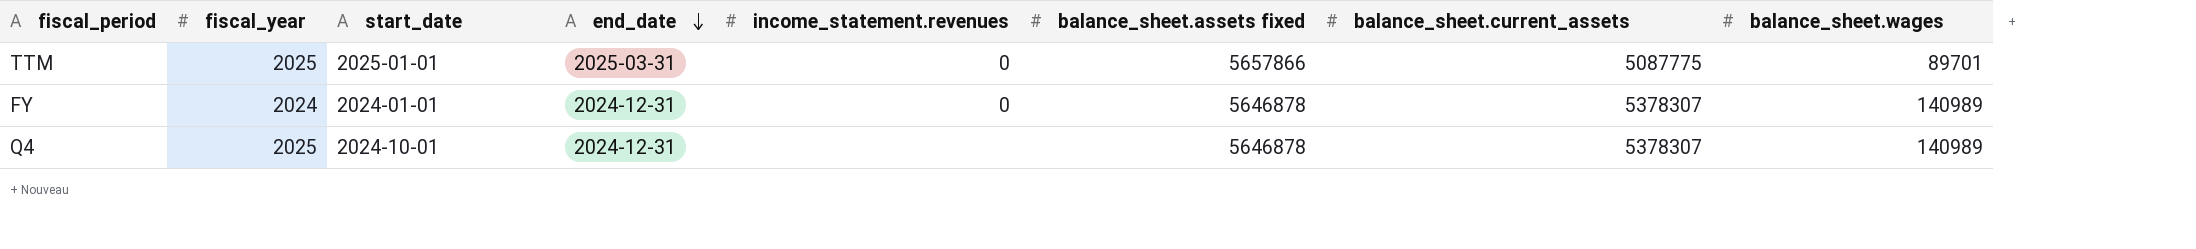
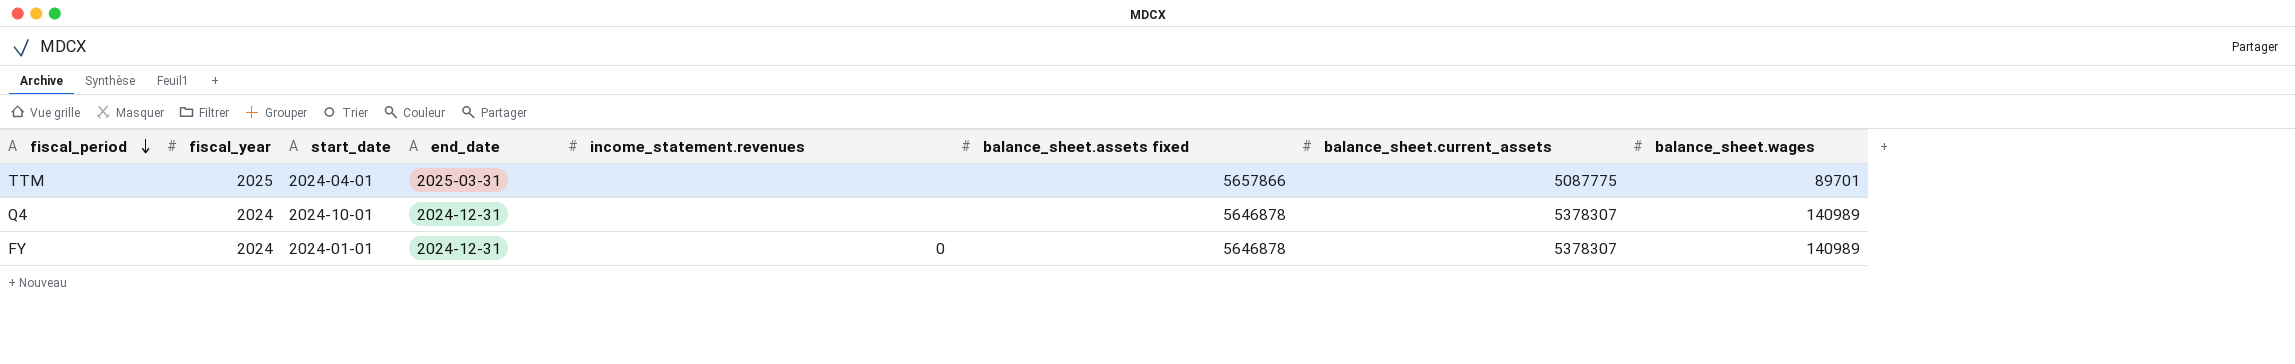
row order: end_date descending -> fiscal_period descending
TTM | start_date: 2025-01-01 -> 2024-04-01
TTM | income_statement.revenues: 0 -> none
Q4 | fiscal_year: 2025 -> 2024

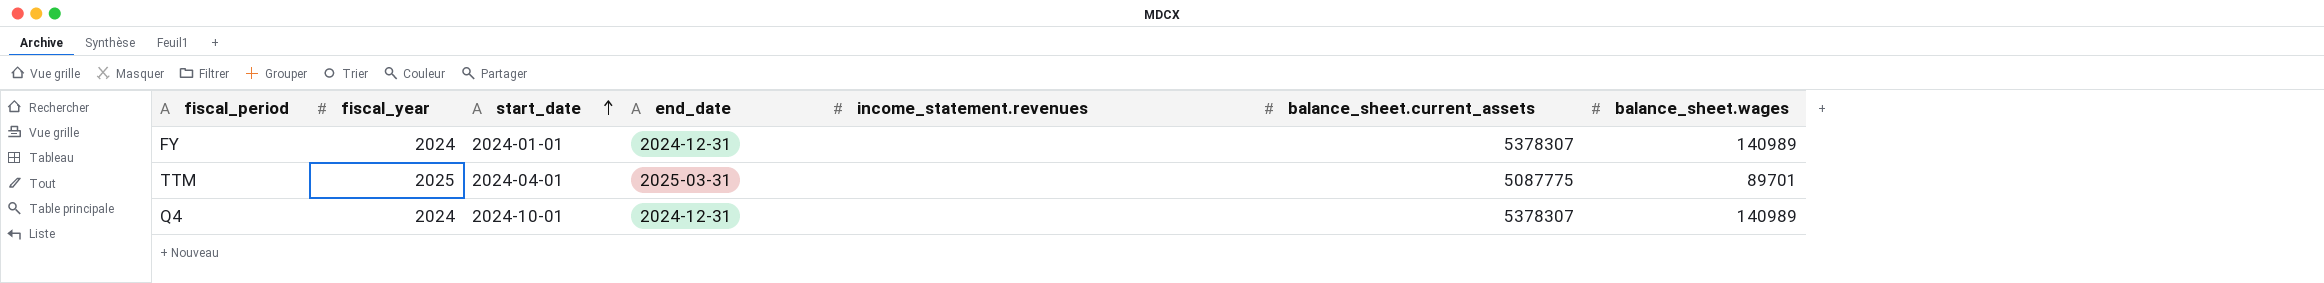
row order: fiscal_period descending -> start_date ascending
column balance_sheet.assets fixed | position: 6 -> none
FY | income_statement.revenues: 0 -> none

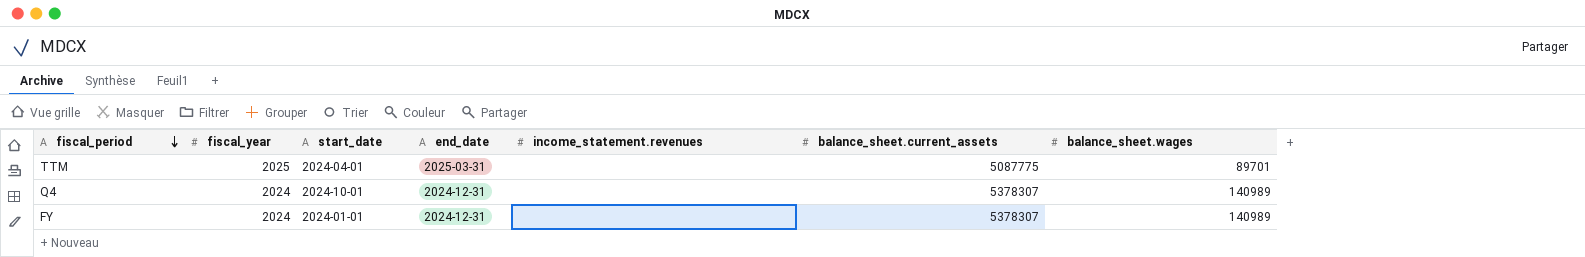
row order: start_date ascending -> fiscal_period descending

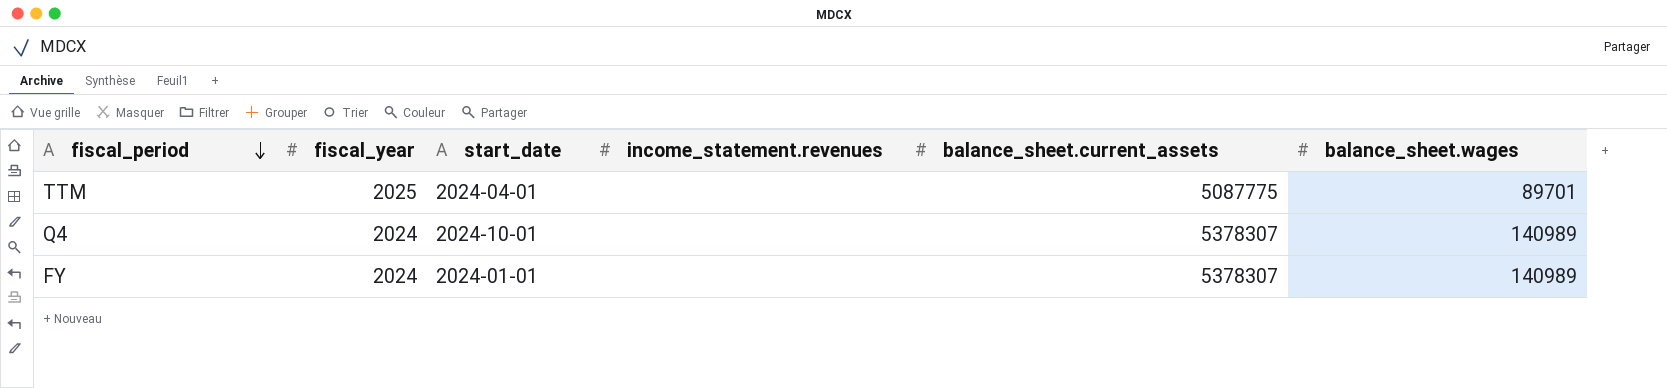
column end_date | position: 4 -> none

